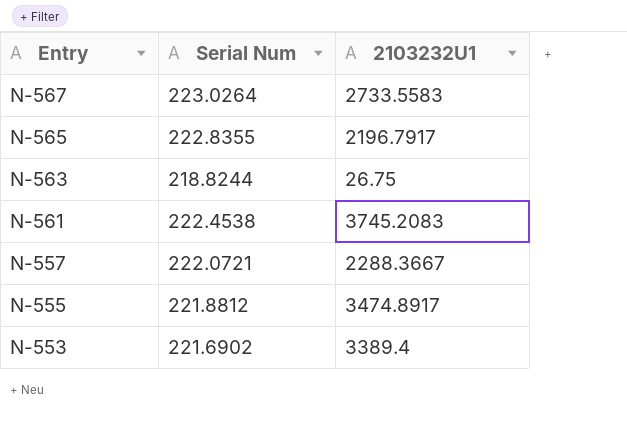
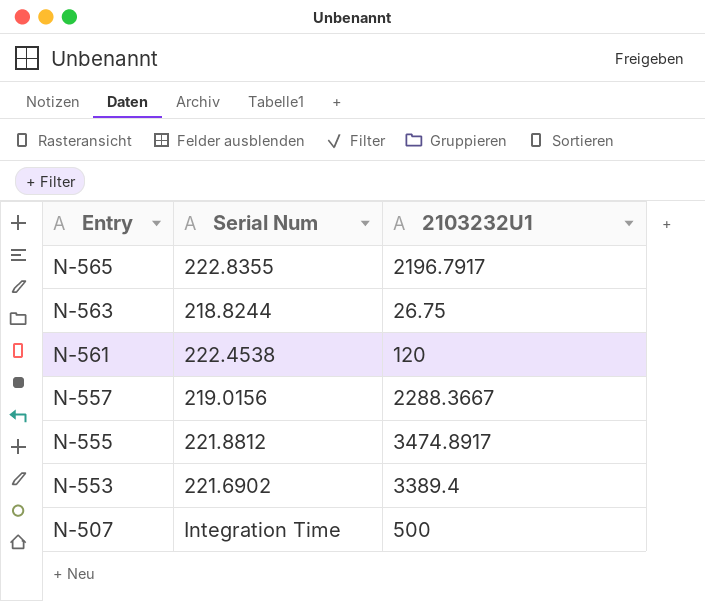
row N-567: 223.0264 | 2733.5583 -> none
N-561 | 2103232U1: 3745.2083 -> 120
N-557 | Serial Num: 222.0721 -> 219.0156
row N-507: none -> Integration Time | 500

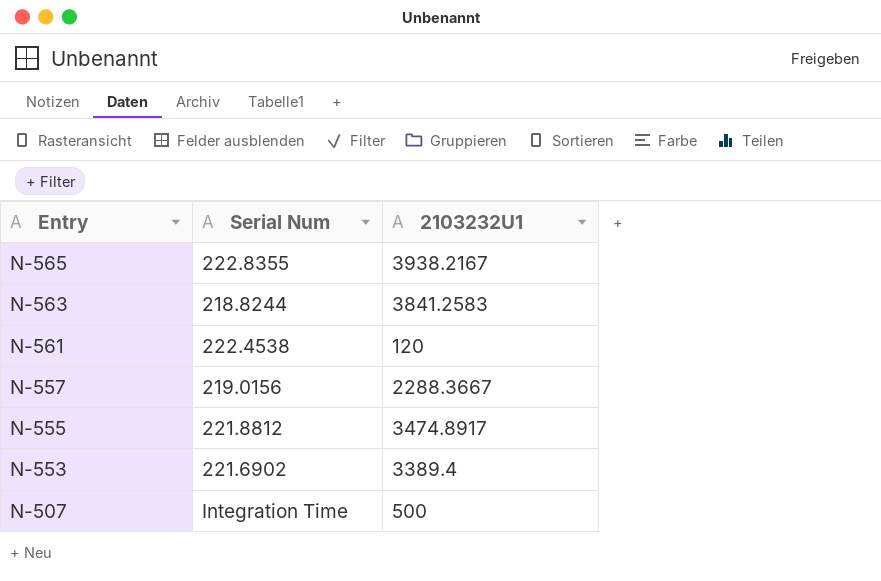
N-565 | 2103232U1: 2196.7917 -> 3938.2167
N-563 | 2103232U1: 26.75 -> 3841.2583

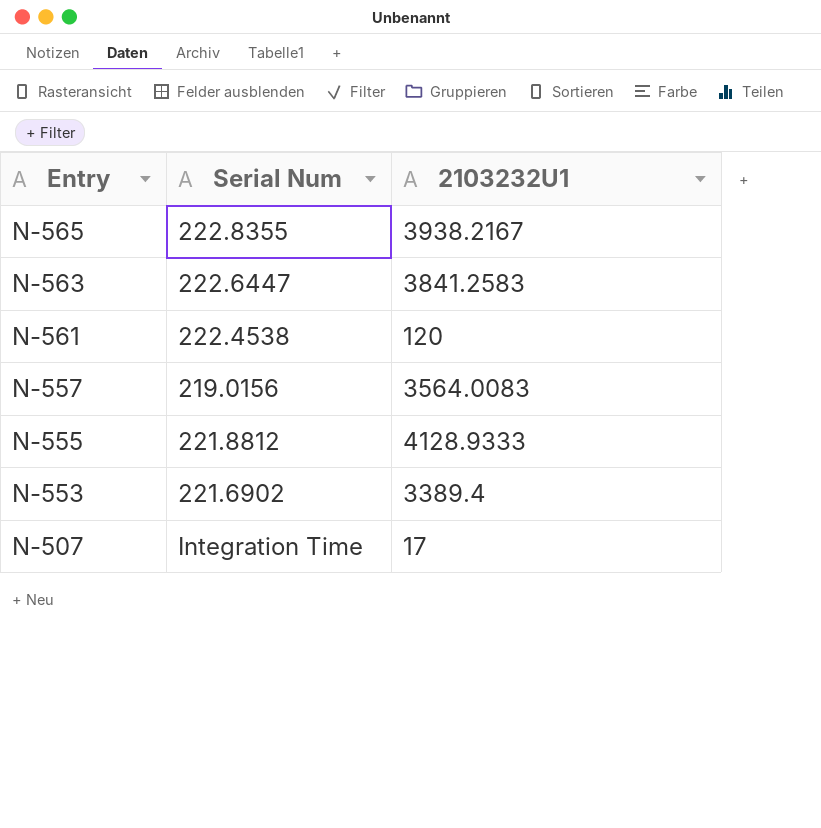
N-563 | Serial Num: 218.8244 -> 222.6447
N-557 | 2103232U1: 2288.3667 -> 3564.0083
N-555 | 2103232U1: 3474.8917 -> 4128.9333
N-507 | 2103232U1: 500 -> 17

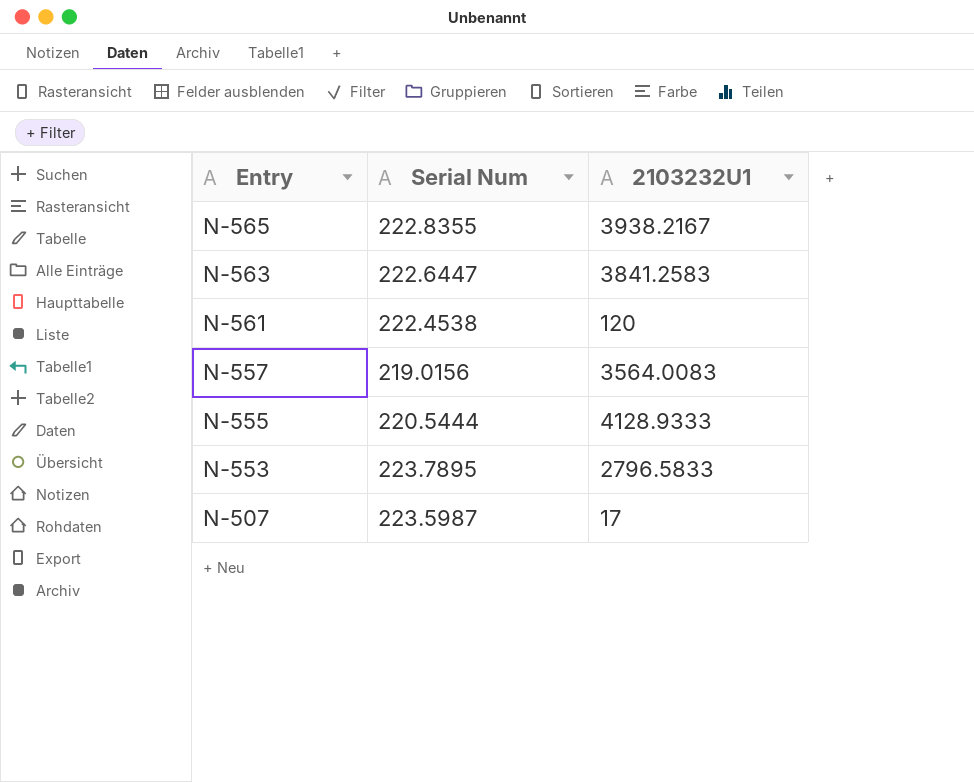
N-555 | Serial Num: 221.8812 -> 220.5444
N-553 | Serial Num: 221.6902 -> 223.7895
N-553 | 2103232U1: 3389.4 -> 2796.5833
N-507 | Serial Num: Integration Time -> 223.5987

